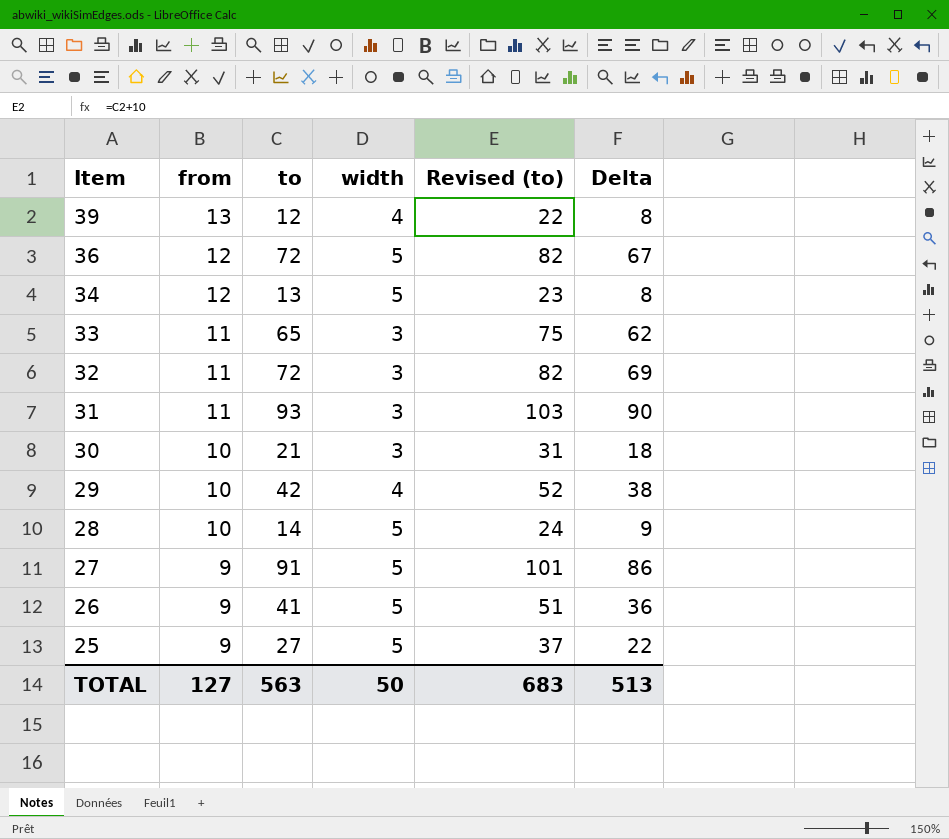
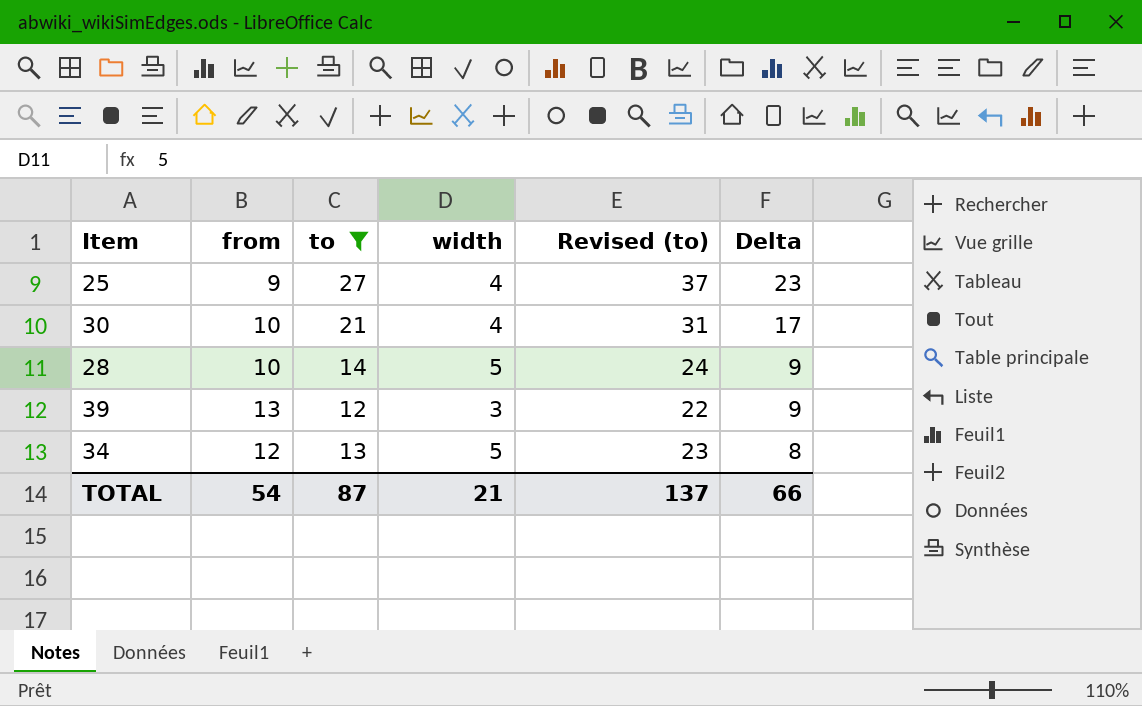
filter: none -> to <= 27
row order: Item descending -> Delta descending
25 | width: 5 -> 4
25 | Delta: 22 -> 23
30 | width: 3 -> 4
30 | Delta: 18 -> 17
39 | width: 4 -> 3
39 | Delta: 8 -> 9
TOTAL | from: 127 -> 54
TOTAL | to: 563 -> 87
TOTAL | width: 50 -> 21
TOTAL | Revised (to): 683 -> 137
TOTAL | Delta: 513 -> 66

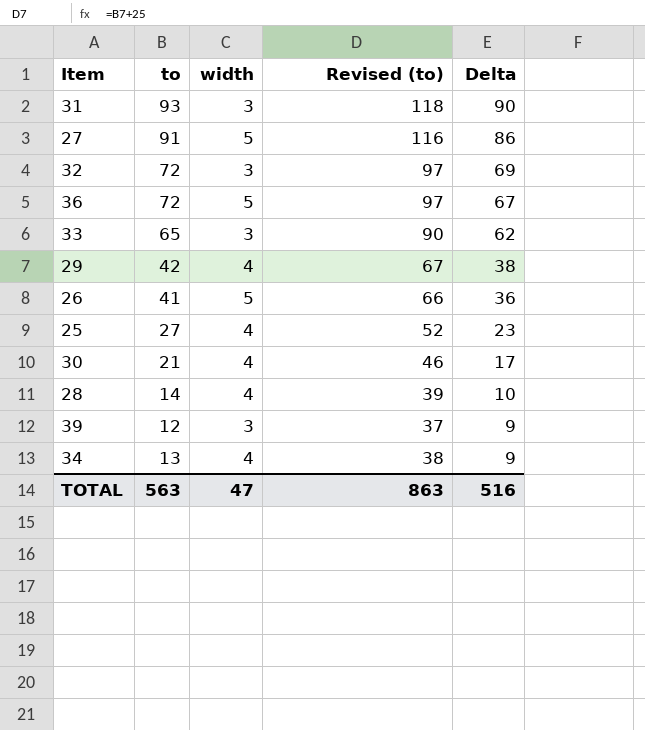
filter: to <= 27 -> none
column from | position: 2 -> none
column Revised (to) | formula: [to] + 10 -> [to] + 25
28 | width: 5 -> 4
28 | Delta: 9 -> 10
34 | width: 5 -> 4
34 | Delta: 8 -> 9
TOTAL | to: 87 -> 563
TOTAL | width: 21 -> 47
TOTAL | Revised (to): 137 -> 863
TOTAL | Delta: 66 -> 516

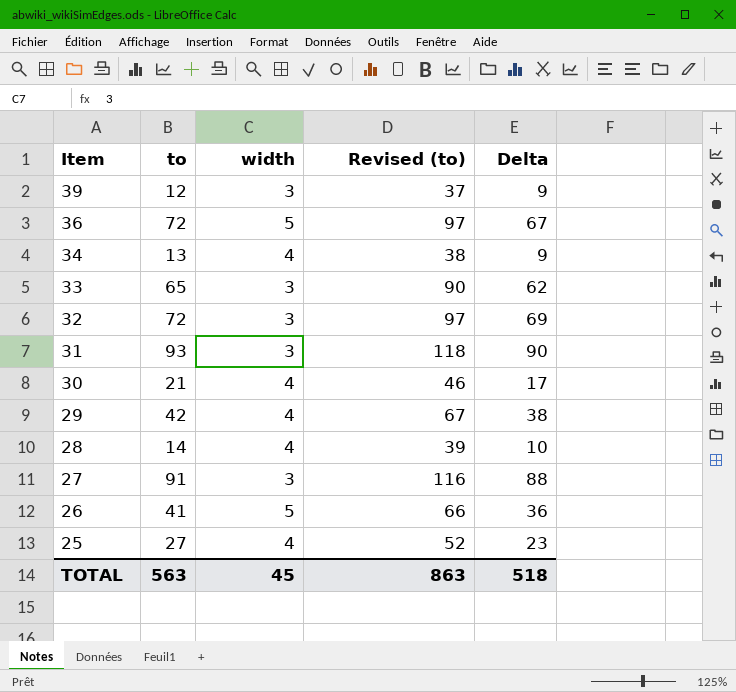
row order: Delta descending -> Item descending
27 | width: 5 -> 3
27 | Delta: 86 -> 88
TOTAL | width: 47 -> 45
TOTAL | Delta: 516 -> 518

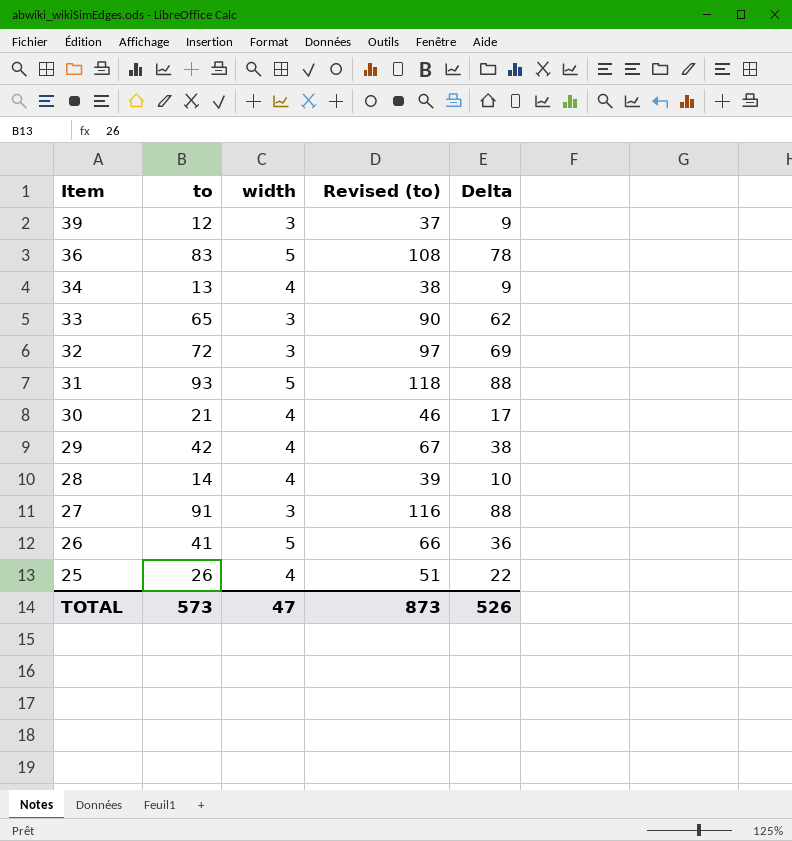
36 | to: 72 -> 83
36 | Revised (to): 97 -> 108
36 | Delta: 67 -> 78
31 | width: 3 -> 5
31 | Delta: 90 -> 88
25 | to: 27 -> 26
25 | Revised (to): 52 -> 51
25 | Delta: 23 -> 22
TOTAL | to: 563 -> 573
TOTAL | width: 45 -> 47
TOTAL | Revised (to): 863 -> 873
TOTAL | Delta: 518 -> 526

